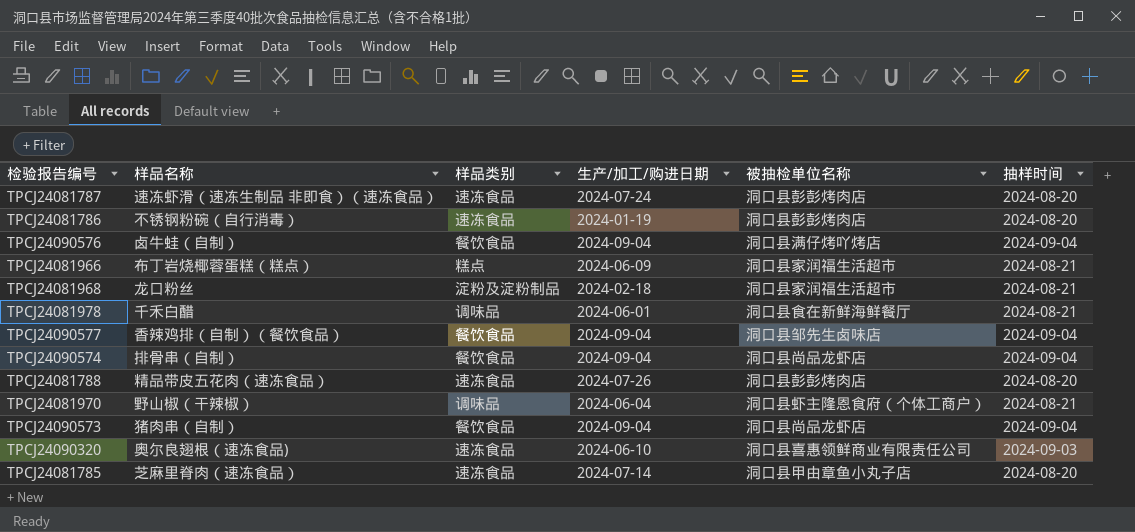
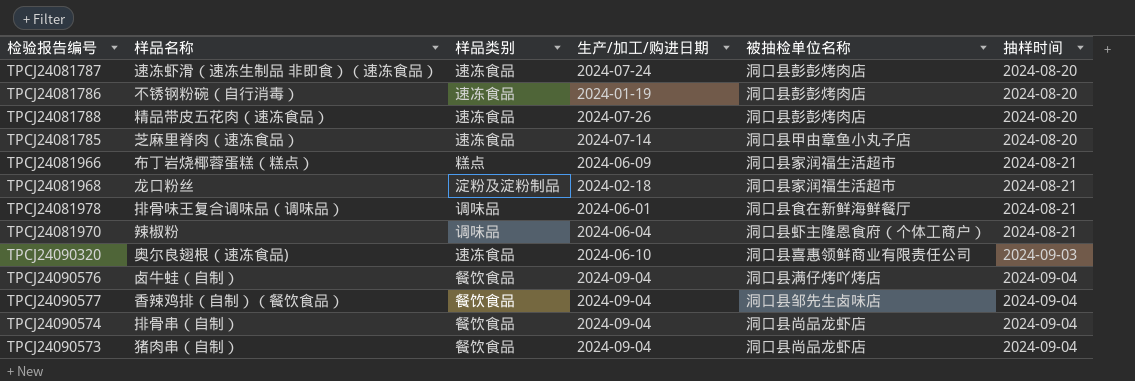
row order: none -> 抽样时间 ascending
TPCJ24081978 | 样品名称: 千禾白醋 -> 排骨味王复合调味品（调味品）
TPCJ24081970 | 样品名称: 野山椒（干辣椒） -> 辣椒粉

